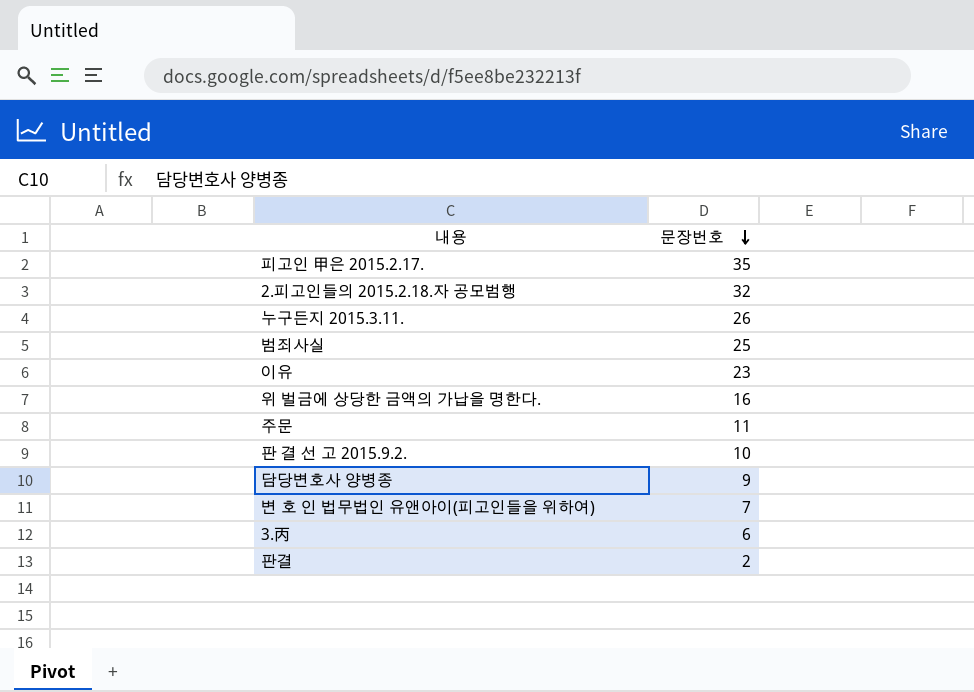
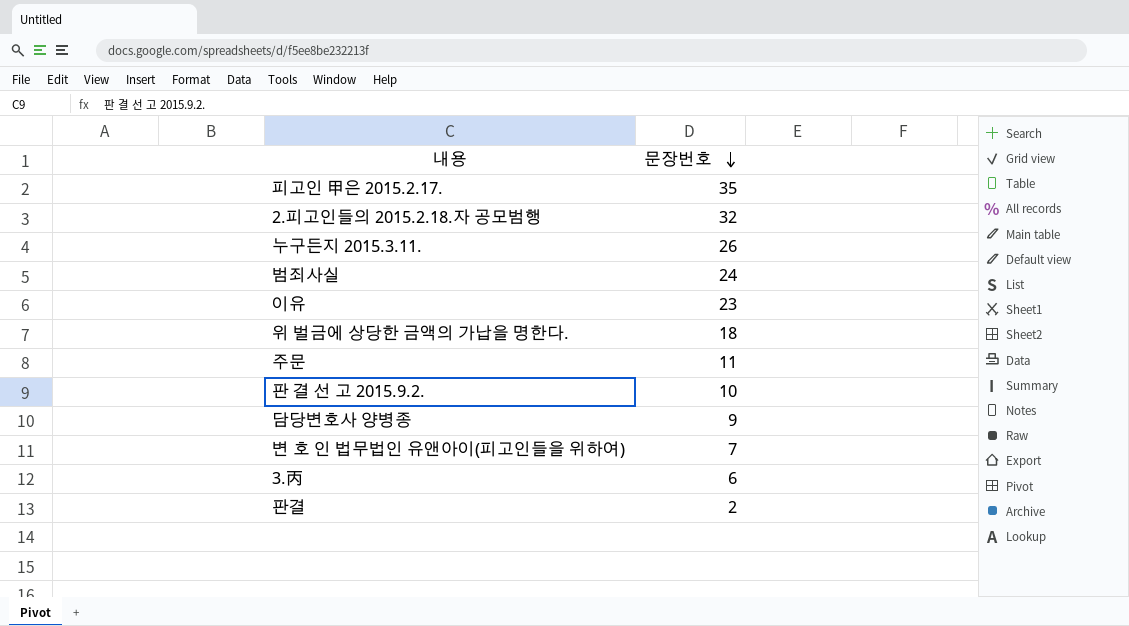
범죄사실 | 문장번호: 25 -> 24
위 벌금에 상당한 금액의 가납을 명한다. | 문장번호: 16 -> 18

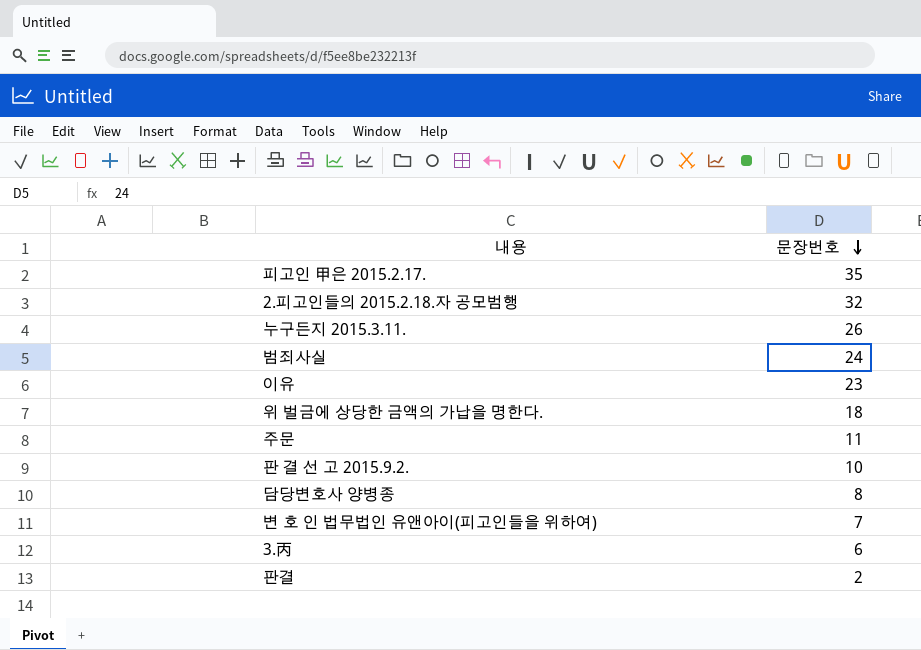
담당변호사 양병종 | 문장번호: 9 -> 8

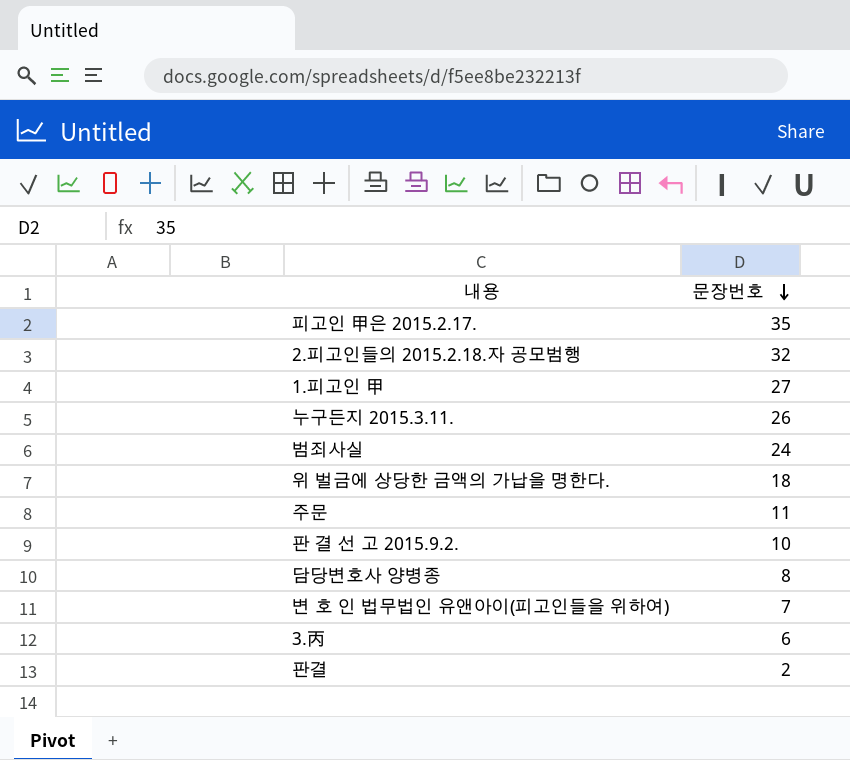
row 이유: 23 -> none
row 1.피고인 甲: none -> 27

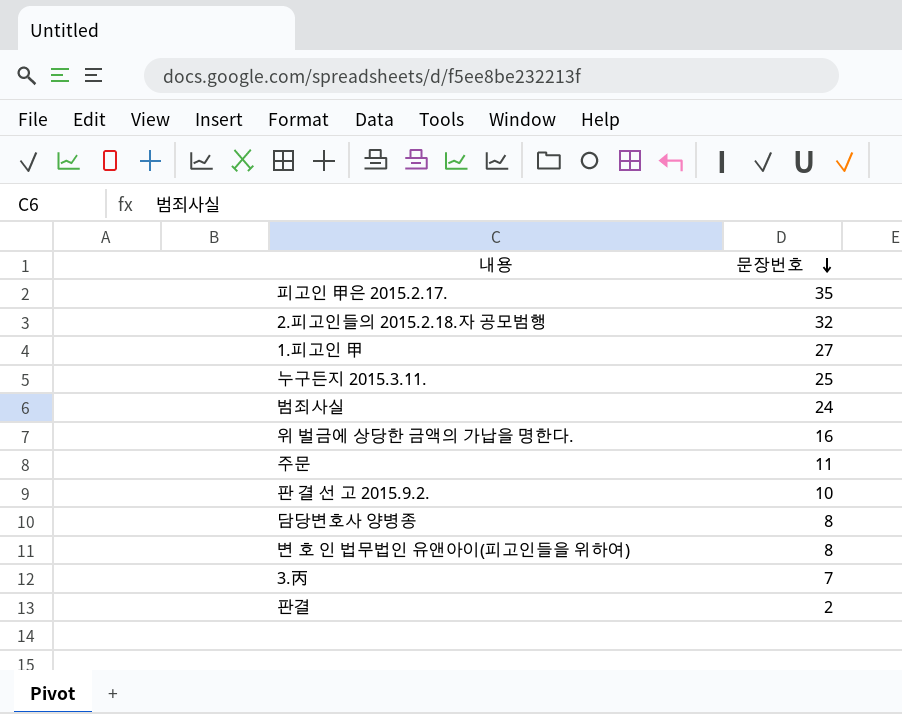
누구든지 2015.3.11. | 문장번호: 26 -> 25
위 벌금에 상당한 금액의 가납을 명한다. | 문장번호: 18 -> 16
변 호 인 법무법인 유앤아이(피고인들을 위하여) | 문장번호: 7 -> 8
3.丙 | 문장번호: 6 -> 7

